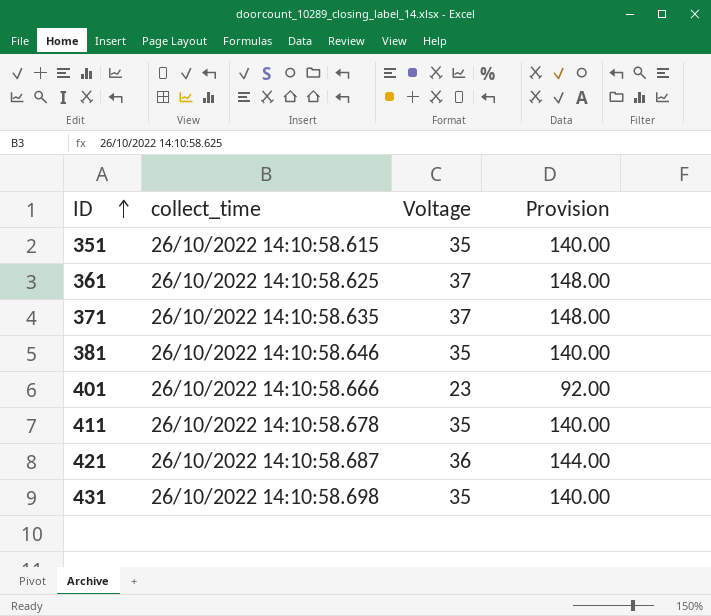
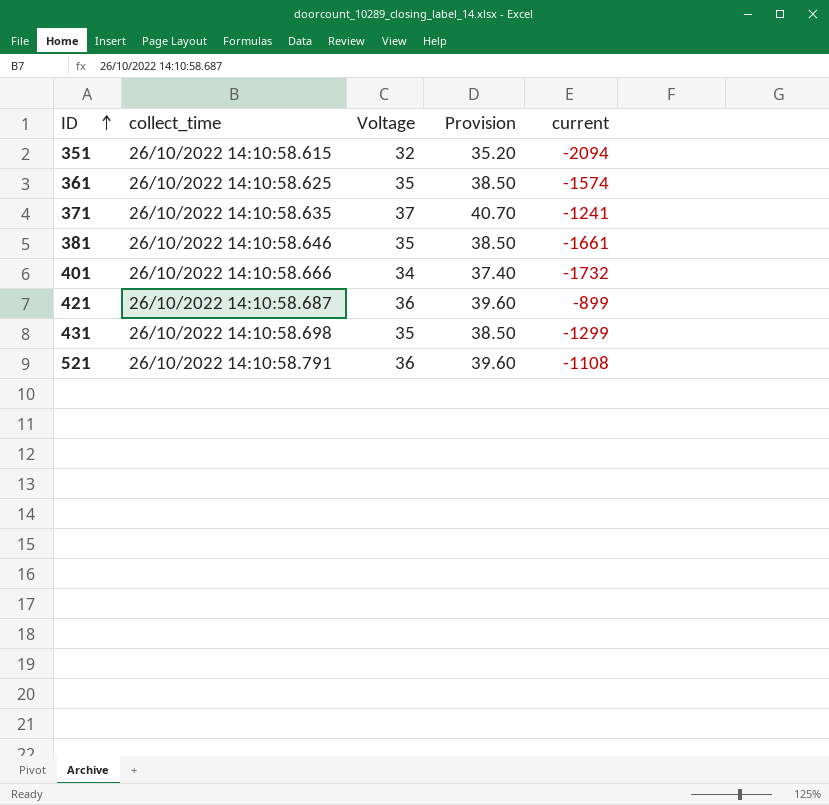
column Provision | formula: [Voltage] * 4 -> [Voltage] * 1.1
column current | position: none -> 5
row 411: 26/10/2022 14:10:58.678 | 35 | 140.00 -> none
351 | Voltage: 35 -> 32
361 | Voltage: 37 -> 35
401 | Voltage: 23 -> 34
row 521: none -> 26/10/2022 14:10:58.791 | 36 | 39.60 | -1108

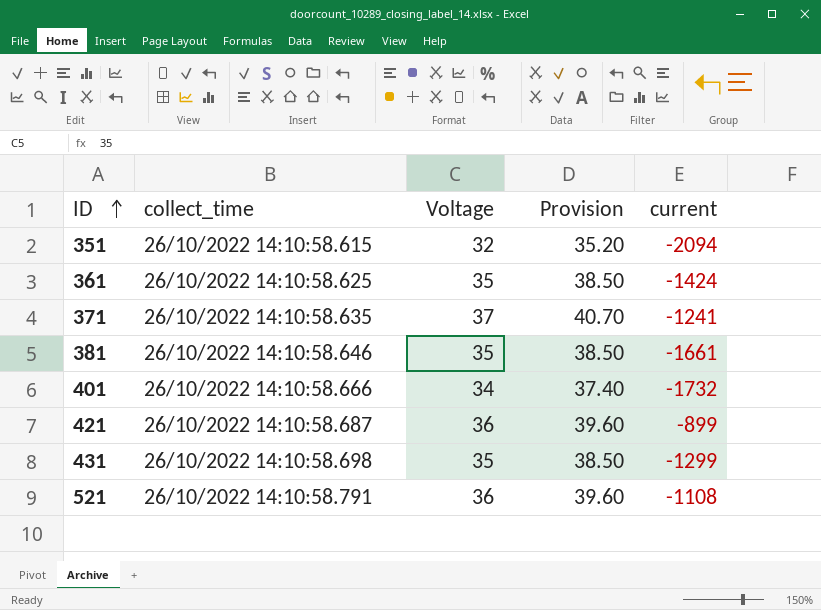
361 | current: -1574 -> -1424

